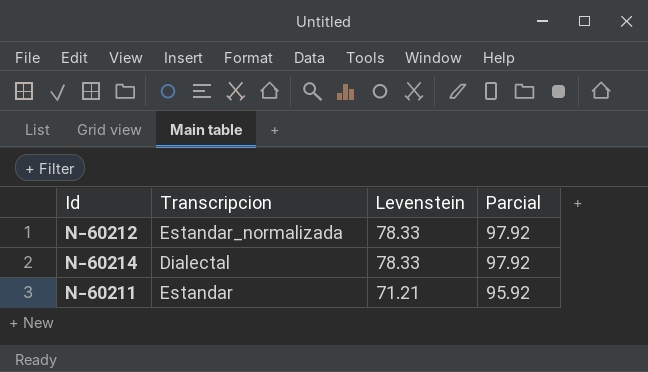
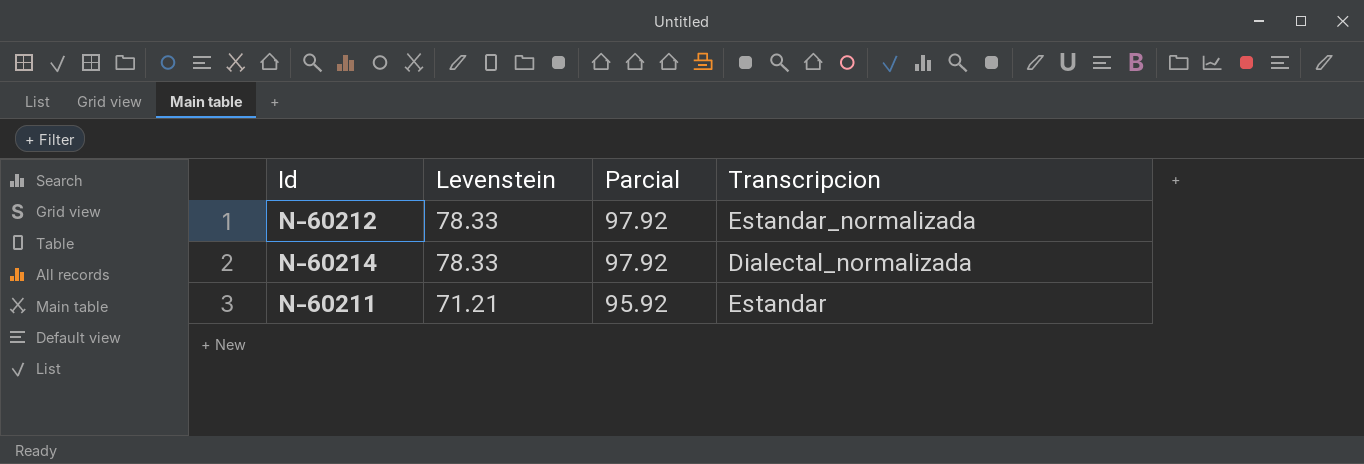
column Transcripcion | position: 2 -> 4
N-60214 | Transcripcion: Dialectal -> Dialectal_normalizada

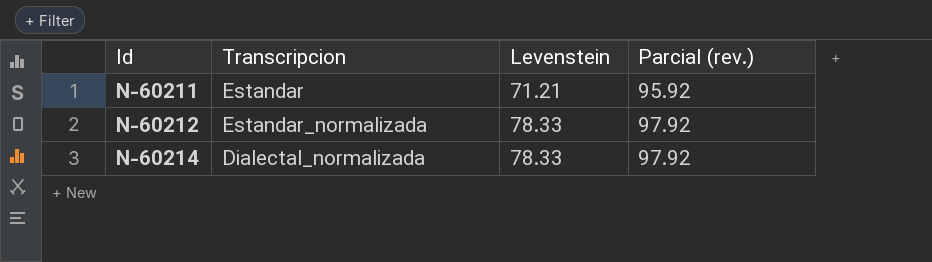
row order: Levenstein descending -> Id ascending
column Transcripcion | position: 4 -> 2
column name: Parcial -> Parcial (rev.)

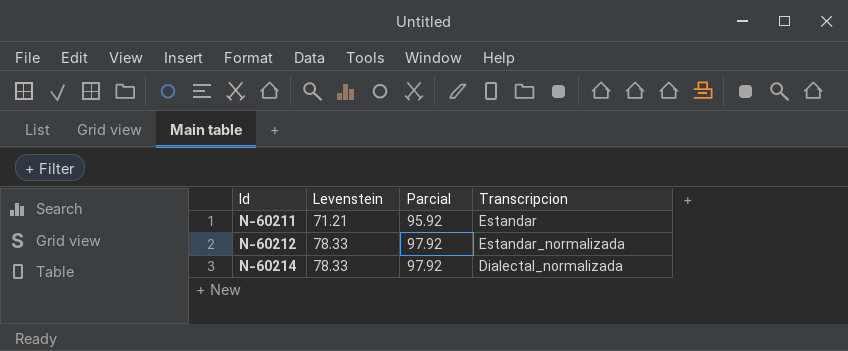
column name: Parcial (rev.) -> Parcial
column Transcripcion | position: 2 -> 4

